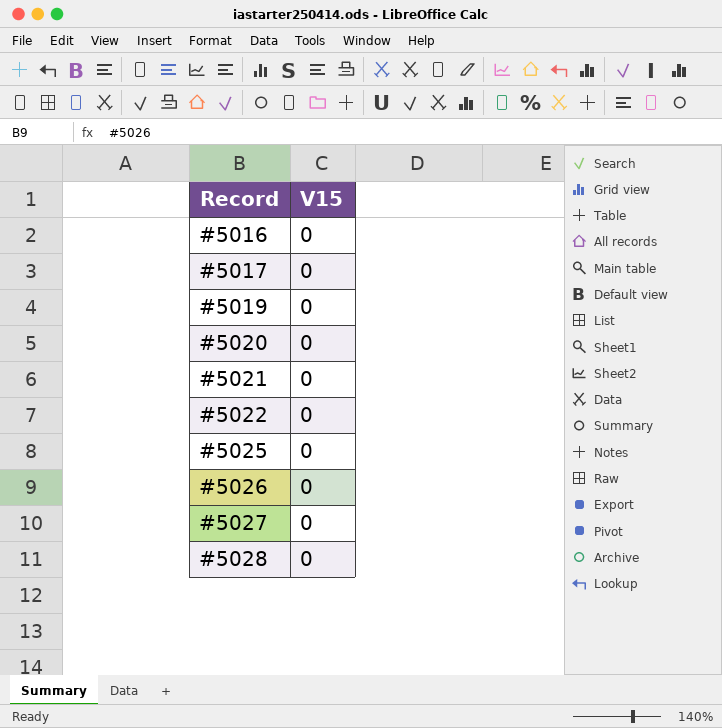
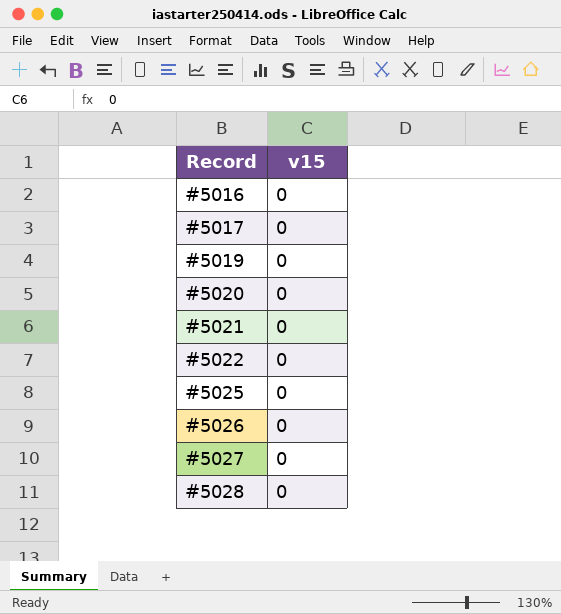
column name: V15 -> v15

